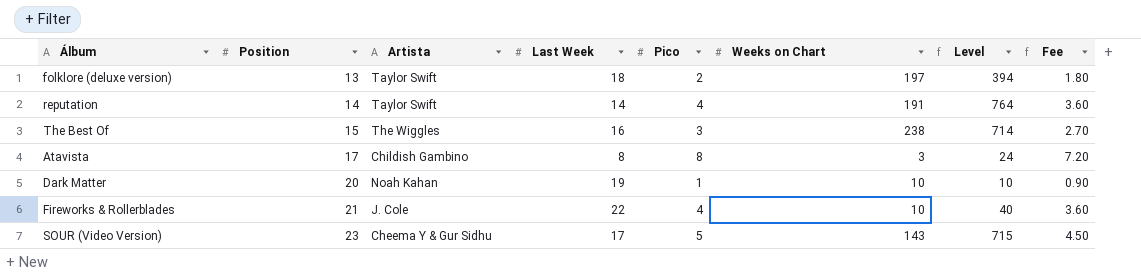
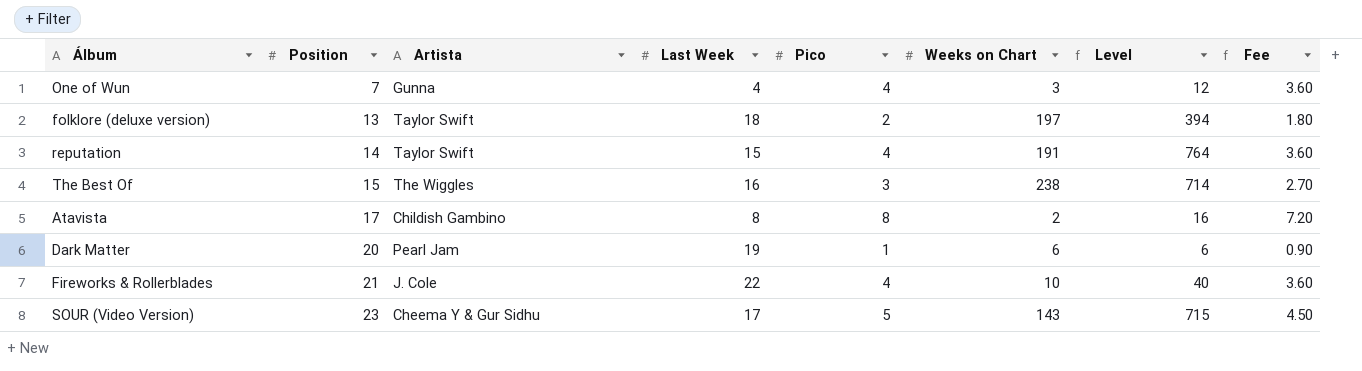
row One of Wun: none -> 7 | Gunna | 4 | 4 | 3 | 12 | 3.60
reputation | Last Week: 14 -> 15
Atavista | Weeks on Chart: 3 -> 2
Atavista | Level: 24 -> 16
Dark Matter | Artista: Noah Kahan -> Pearl Jam
Dark Matter | Weeks on Chart: 10 -> 6
Dark Matter | Level: 10 -> 6

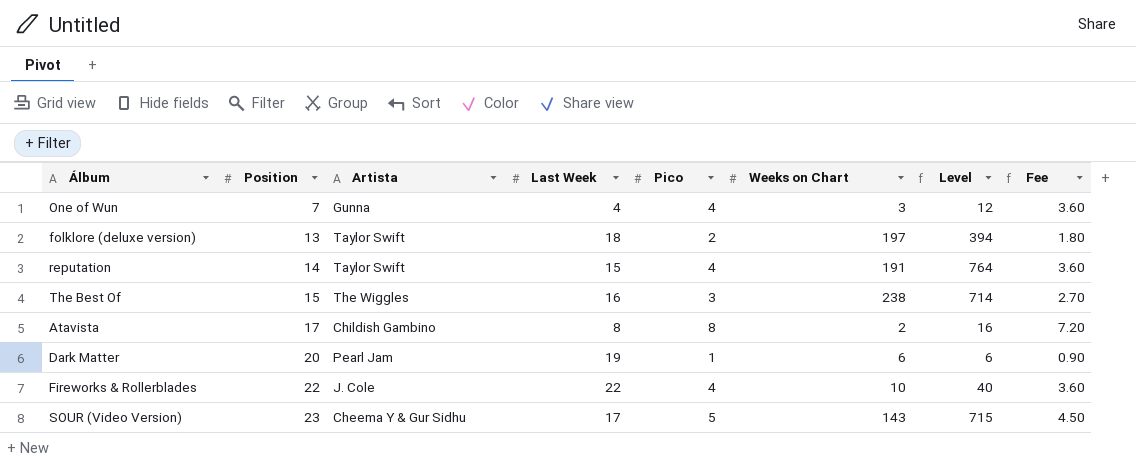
Fireworks & Rollerblades | Position: 21 -> 22

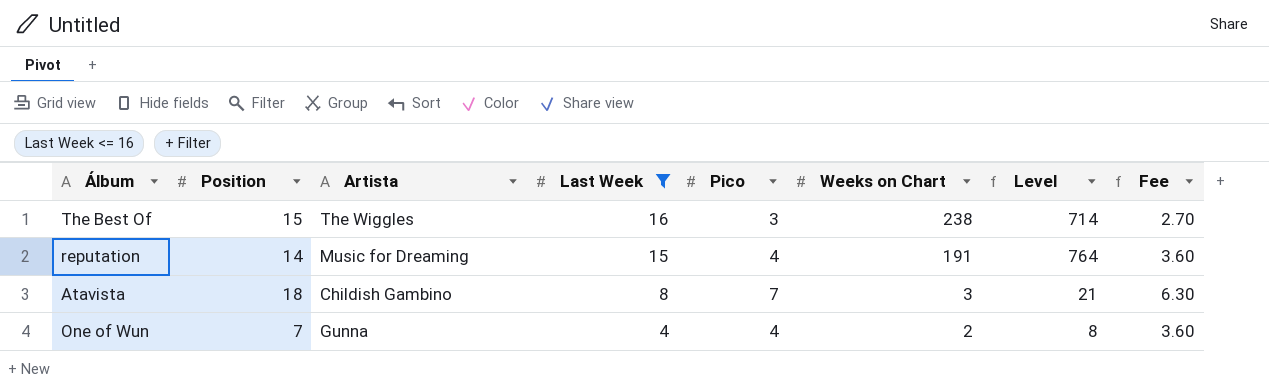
filter: none -> Last Week <= 16
row order: Position ascending -> Last Week descending
reputation | Artista: Taylor Swift -> Music for Dreaming
Atavista | Position: 17 -> 18
Atavista | Pico: 8 -> 7
Atavista | Weeks on Chart: 2 -> 3
Atavista | Level: 16 -> 21
Atavista | Fee: 7.20 -> 6.30
One of Wun | Weeks on Chart: 3 -> 2
One of Wun | Level: 12 -> 8

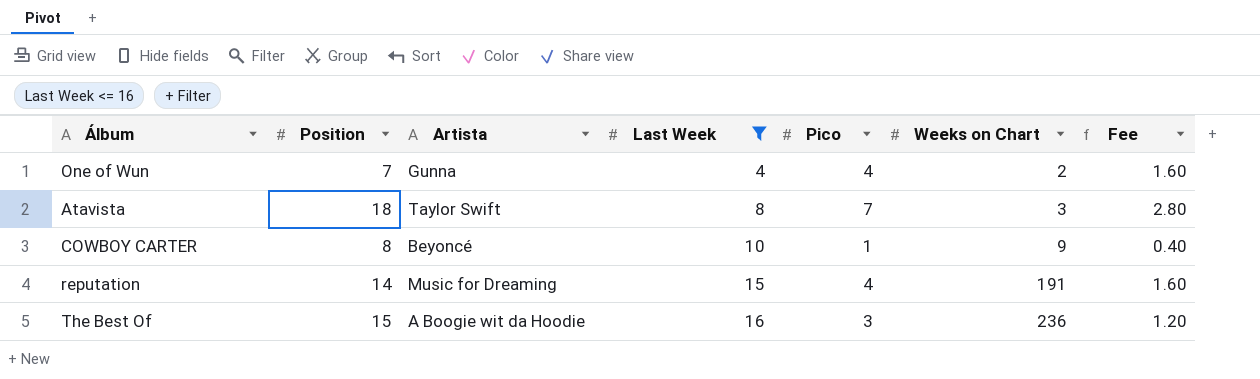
row order: Last Week descending -> Last Week ascending
column Level | formula: [Pico] * [Weeks on Chart] -> none
column Fee | formula: [Pico] * 0.9 -> [Pico] * 0.4
Atavista | Artista: Childish Gambino -> Taylor Swift
row COWBOY CARTER: none -> 8 | Beyoncé | 10 | 1 | 9 | 0.40
The Best Of | Artista: The Wiggles -> A Boogie wit da Hoodie
The Best Of | Weeks on Chart: 238 -> 236

